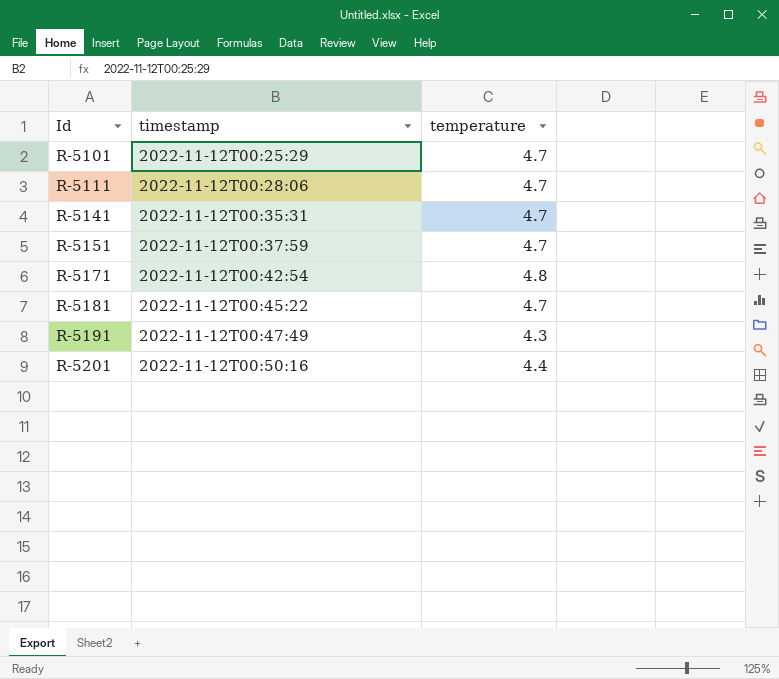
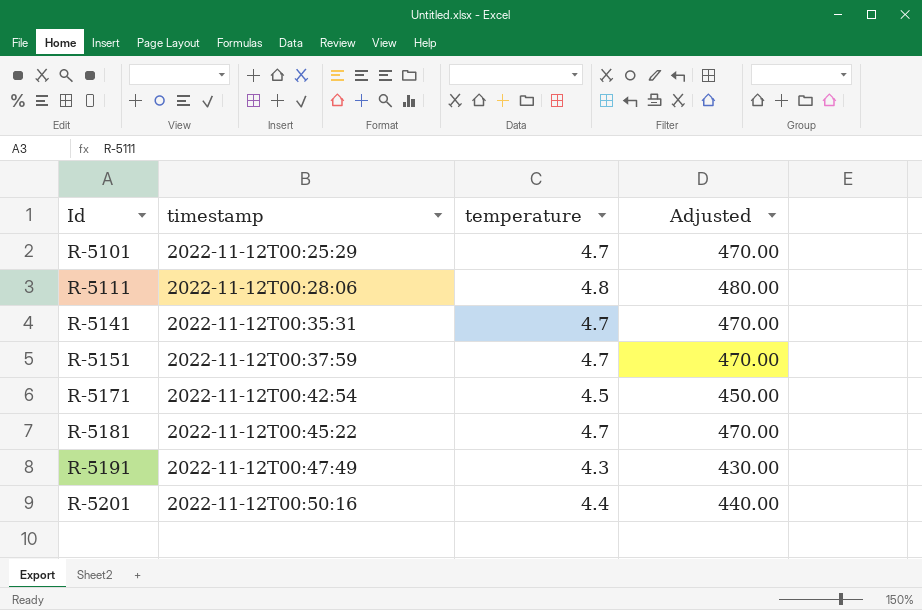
column Adjusted | formula: none -> [temperature] * 100
R-5111 | temperature: 4.7 -> 4.8
R-5171 | temperature: 4.8 -> 4.5

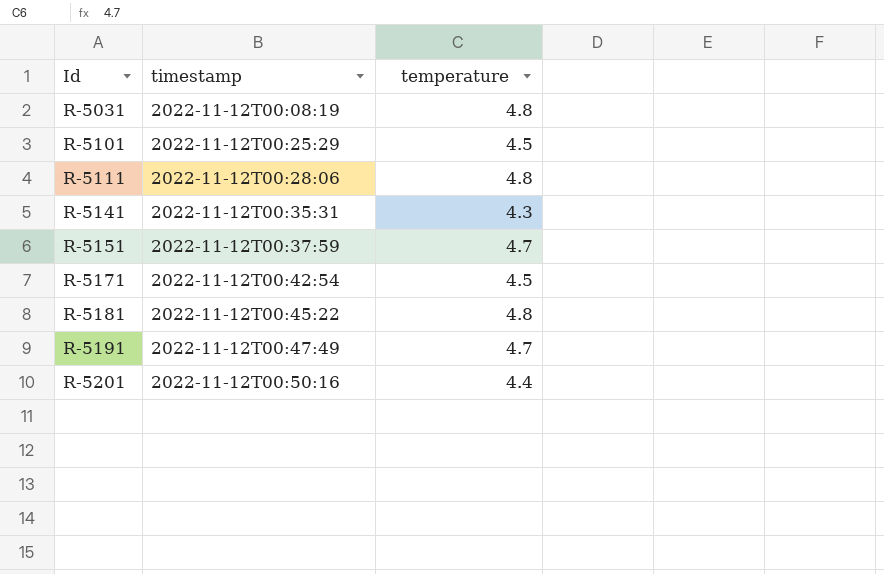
column Adjusted | formula: [temperature] * 100 -> none
row R-5031: none -> 2022-11-12T00:08:19 | 4.8
R-5101 | temperature: 4.7 -> 4.5
R-5141 | temperature: 4.7 -> 4.3
R-5181 | temperature: 4.7 -> 4.8
R-5191 | temperature: 4.3 -> 4.7

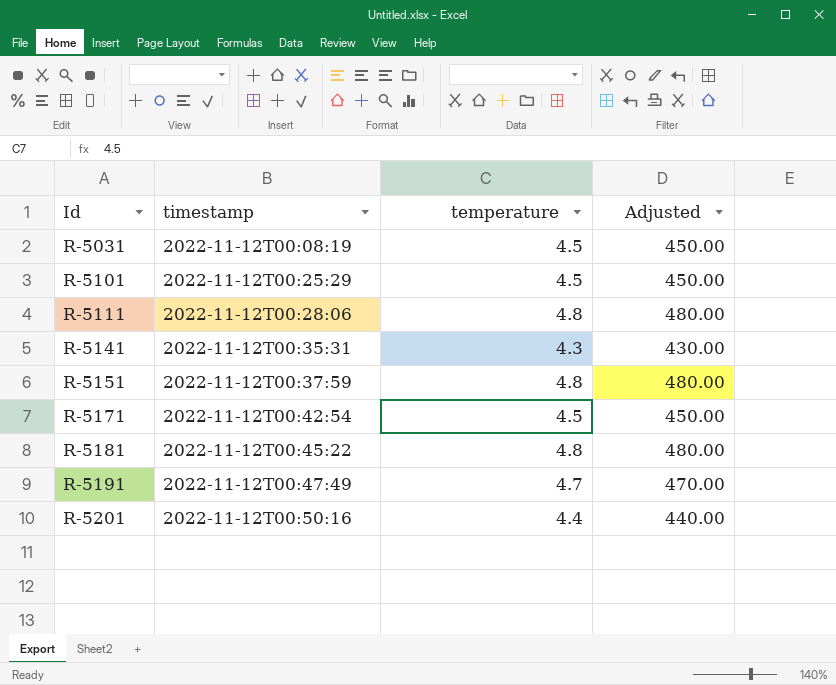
column Adjusted | formula: none -> [temperature] * 100
R-5031 | temperature: 4.8 -> 4.5
R-5151 | temperature: 4.7 -> 4.8

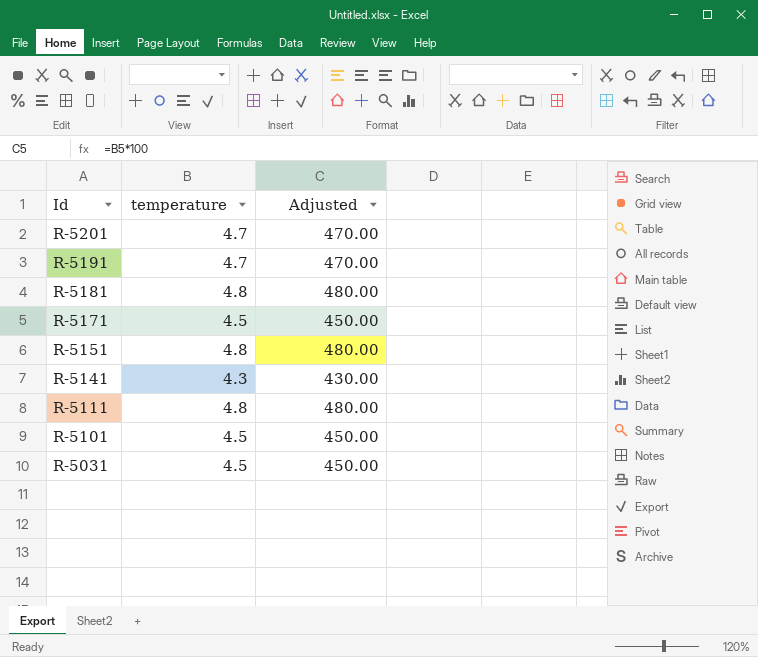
row order: Id ascending -> Id descending
column timestamp | position: 2 -> none
R-5201 | temperature: 4.4 -> 4.7
R-5201 | Adjusted: 440.00 -> 470.00

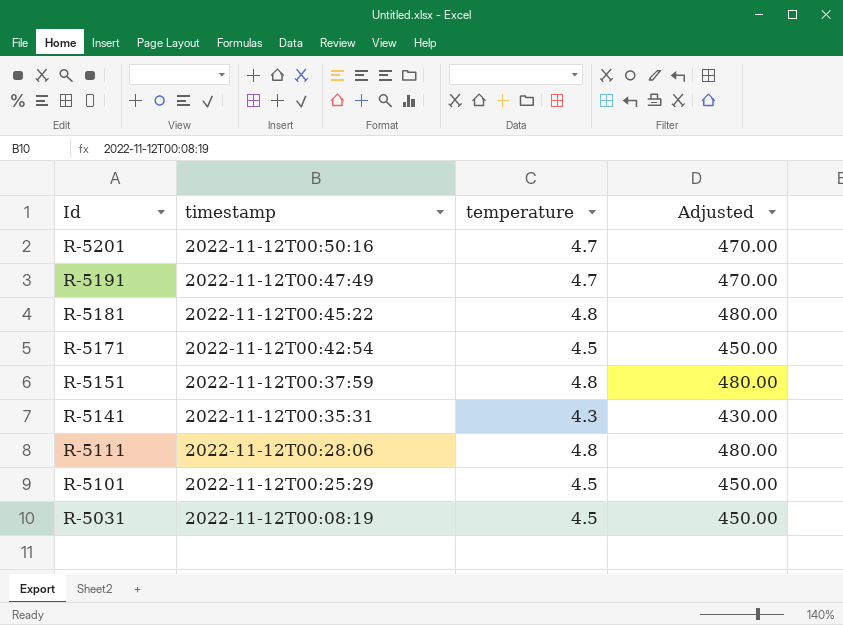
column timestamp | position: none -> 2

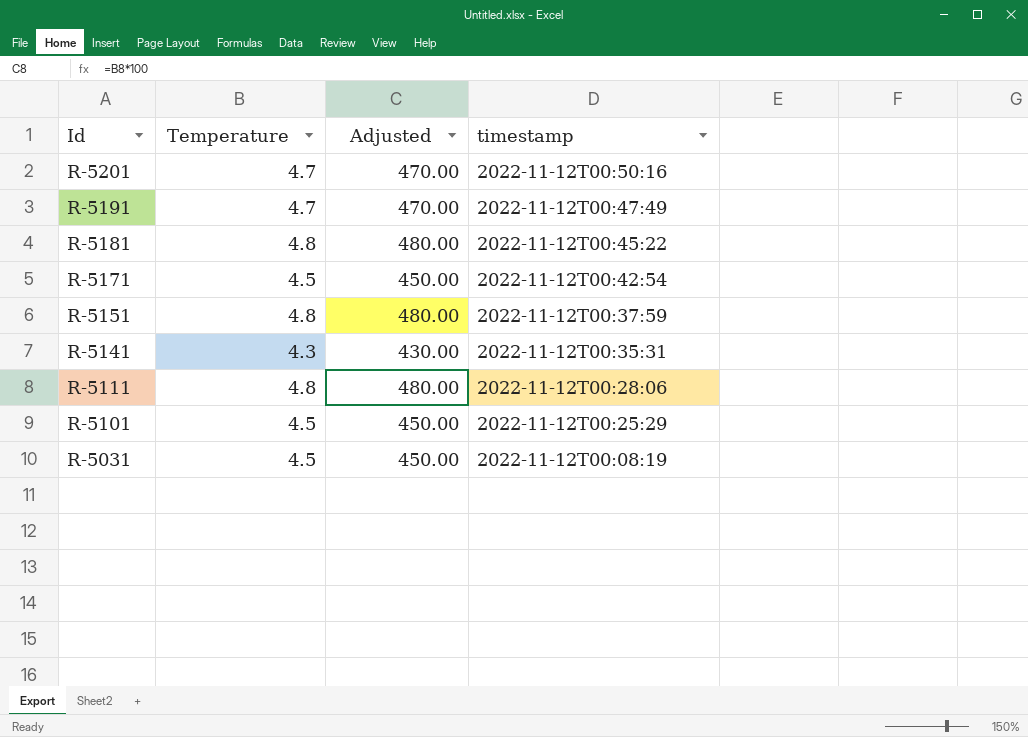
column name: temperature -> Temperature
column timestamp | position: 2 -> 4

